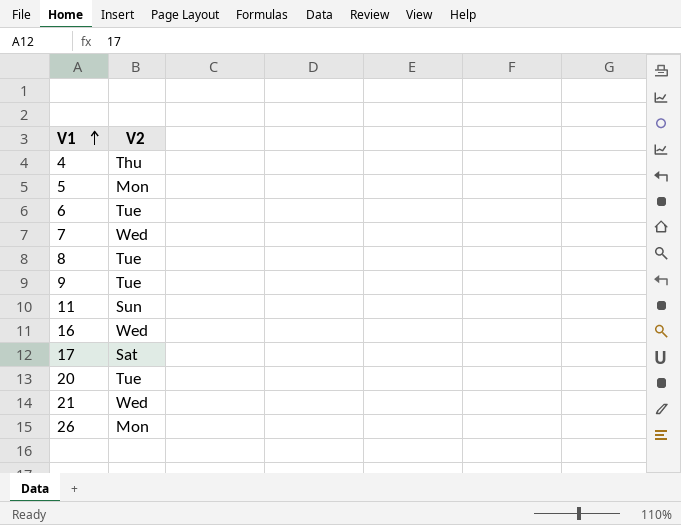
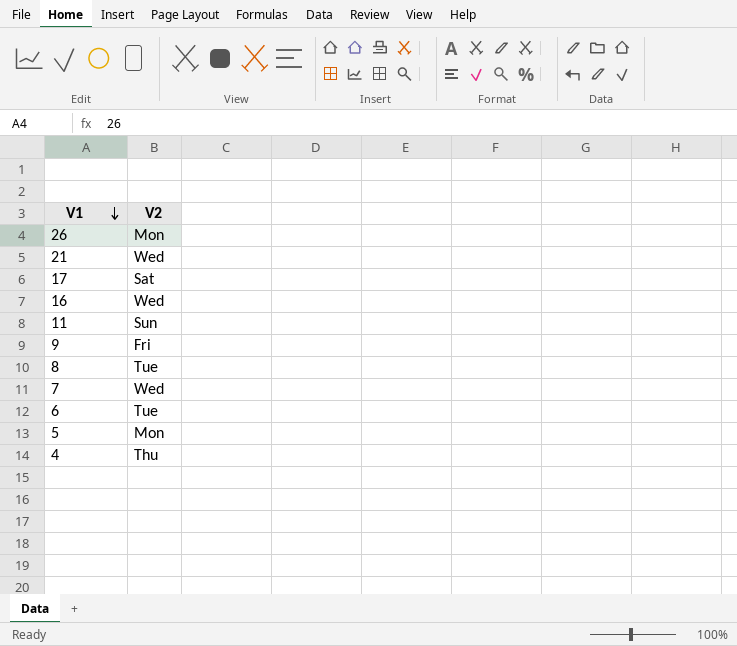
row order: V1 ascending -> V1 descending
row 20: Tue -> none
9 | V2: Tue -> Fri

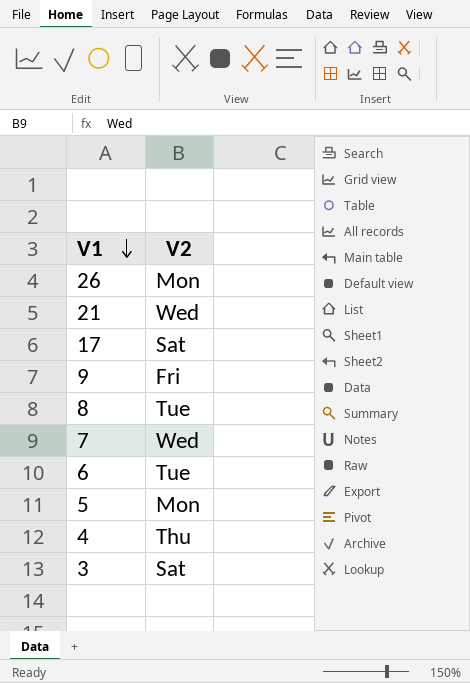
row 16: Wed -> none
row 11: Sun -> none
row 3: none -> Sat

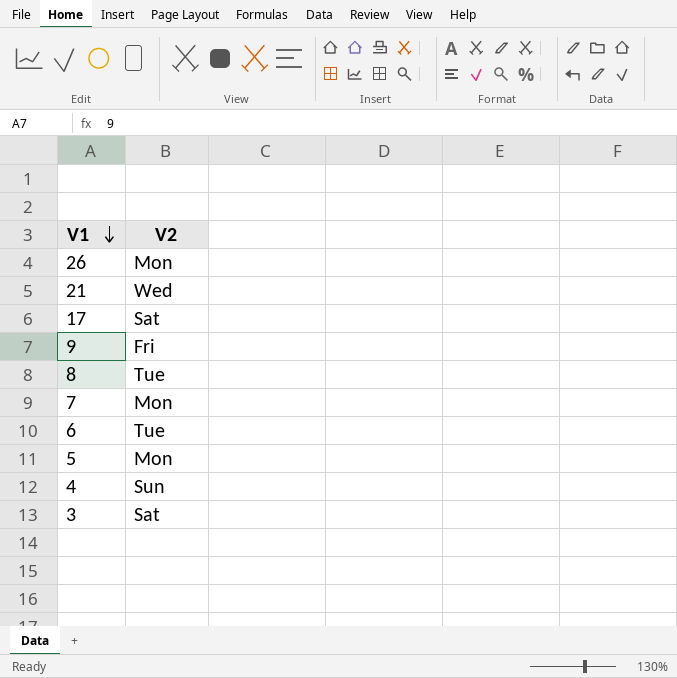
7 | V2: Wed -> Mon
4 | V2: Thu -> Sun

